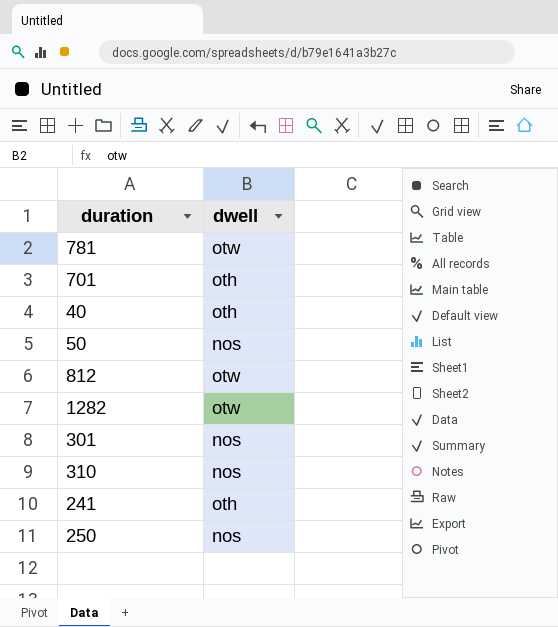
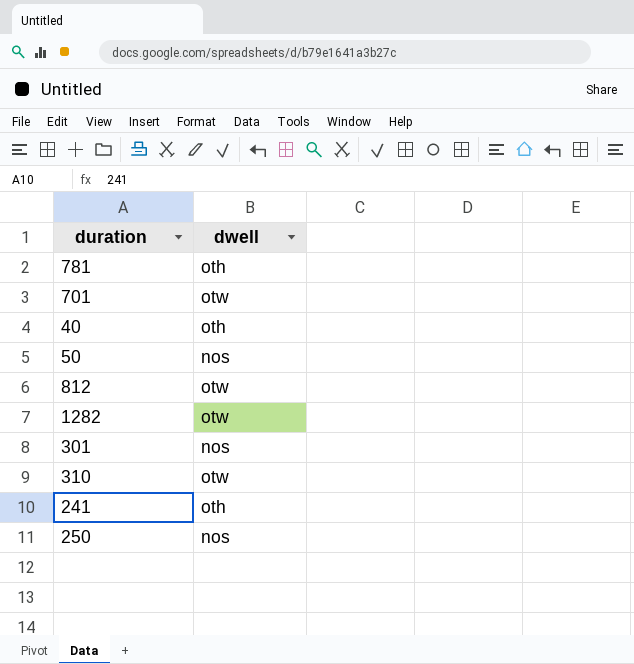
781 | dwell: otw -> oth
701 | dwell: oth -> otw
310 | dwell: nos -> otw

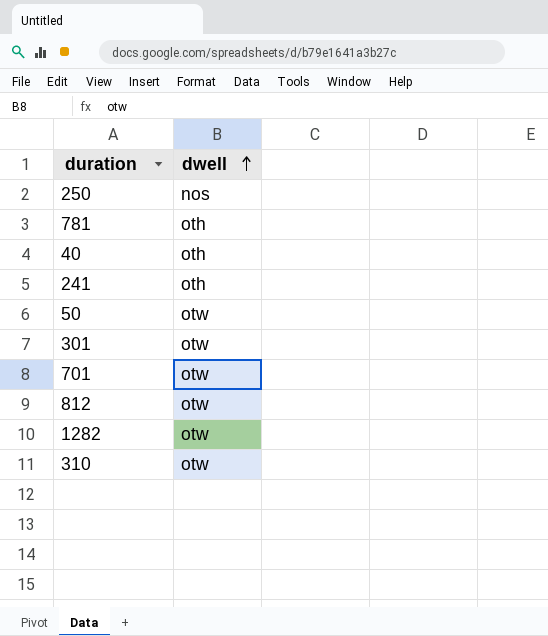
row order: none -> dwell ascending
50 | dwell: nos -> otw
301 | dwell: nos -> otw

